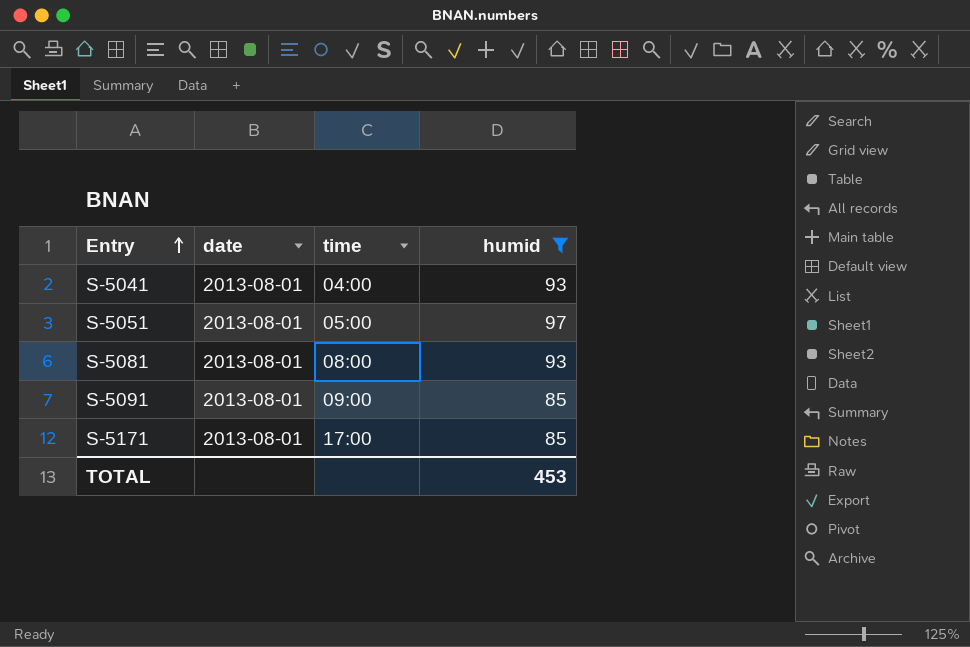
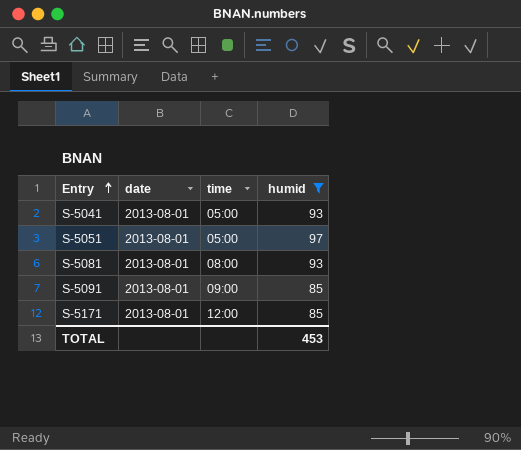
S-5041 | time: 04:00 -> 05:00
S-5171 | time: 17:00 -> 12:00

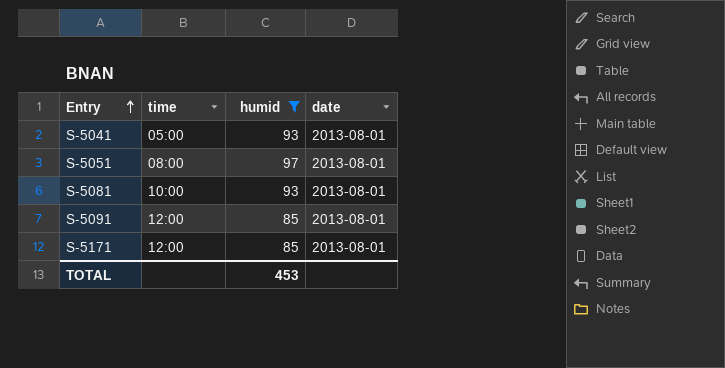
column date | position: 2 -> 4
S-5051 | time: 05:00 -> 08:00
S-5081 | time: 08:00 -> 10:00
S-5091 | time: 09:00 -> 12:00

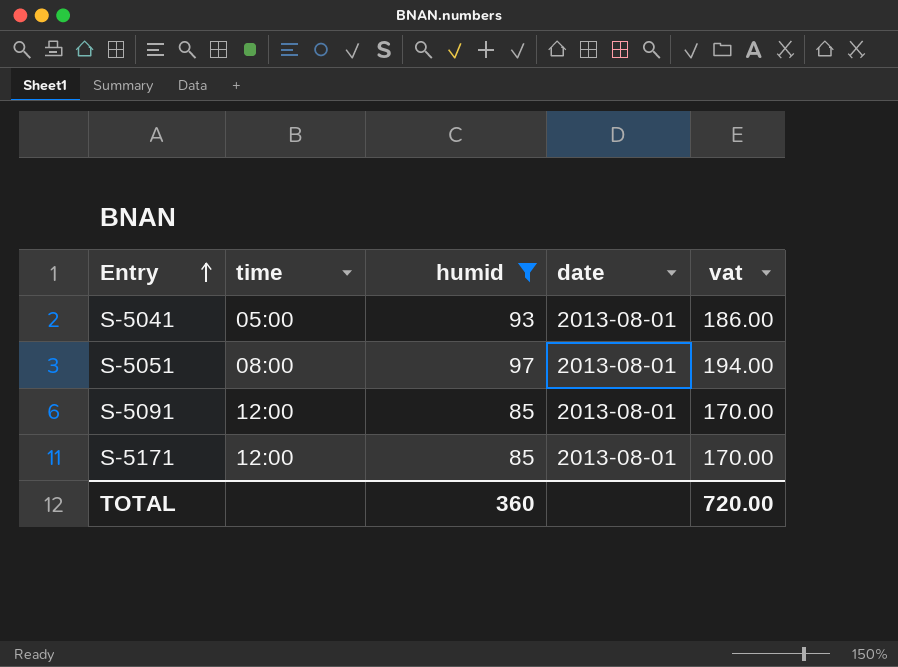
column vat | formula: none -> [humid] * 2
row S-5081: 10:00 | 93 | 2013-08-01 -> none
TOTAL | humid: 453 -> 360

